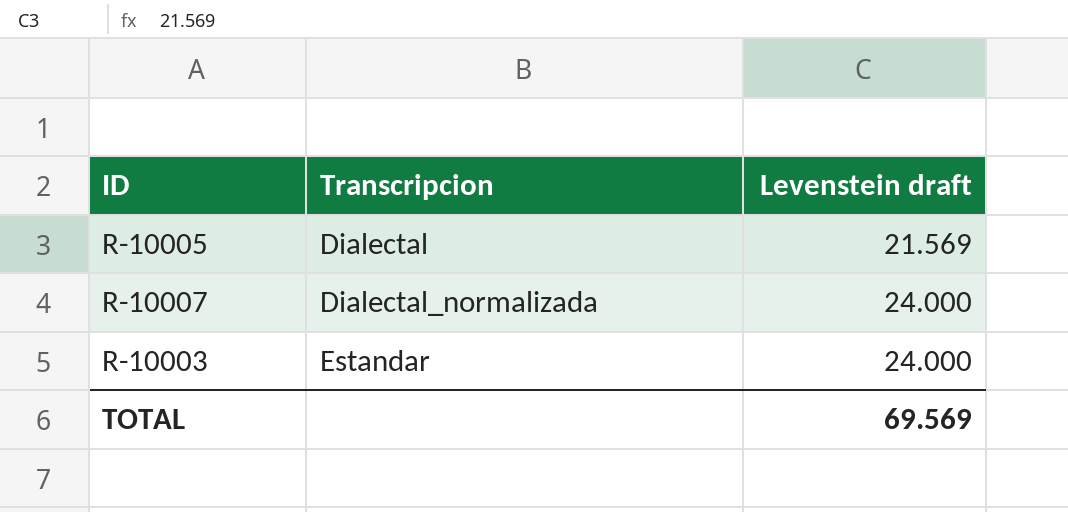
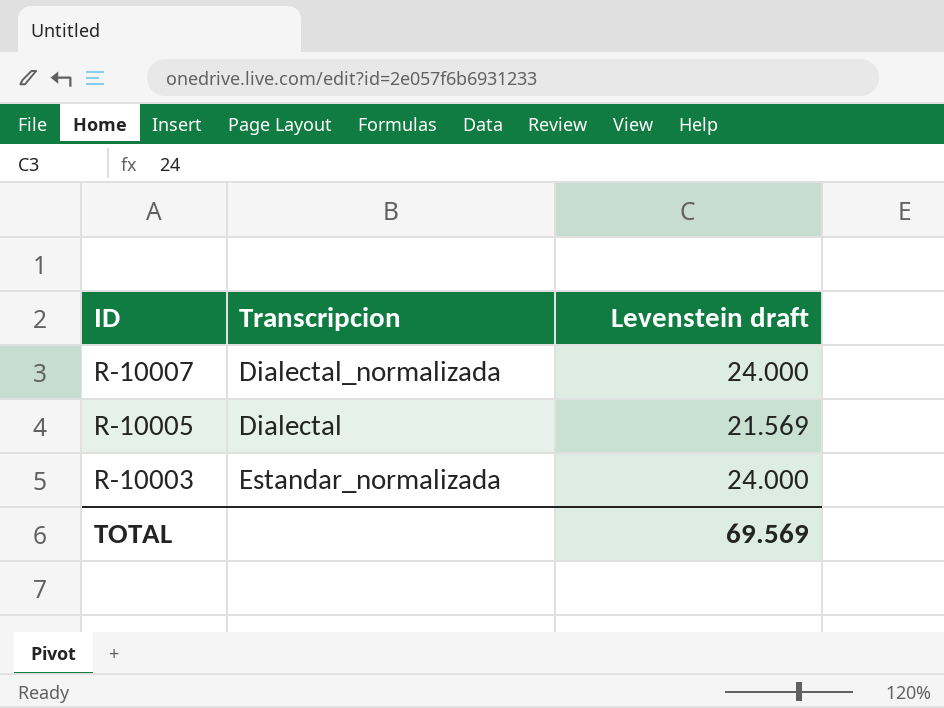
row order: Transcripcion ascending -> ID descending
R-10003 | Transcripcion: Estandar -> Estandar_normalizada

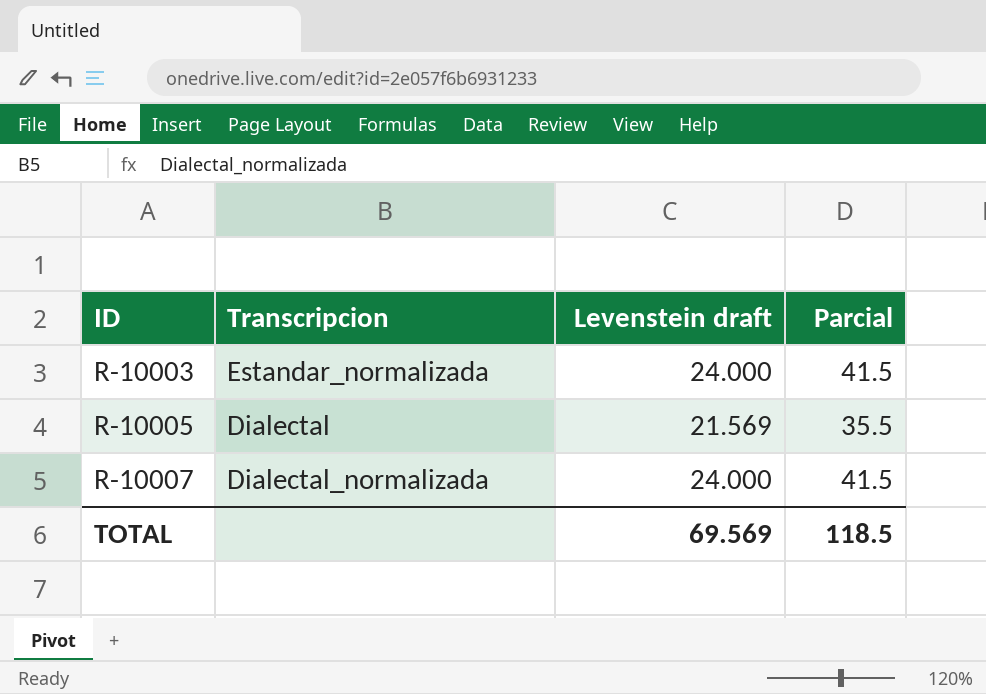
row order: ID descending -> ID ascending
column Parcial | position: none -> 4

